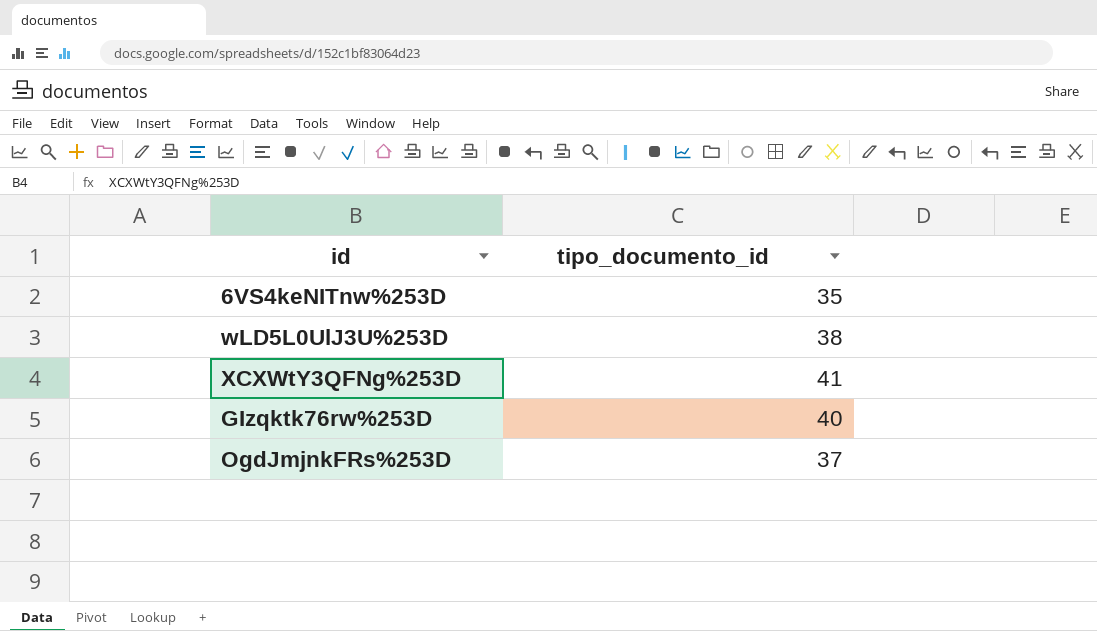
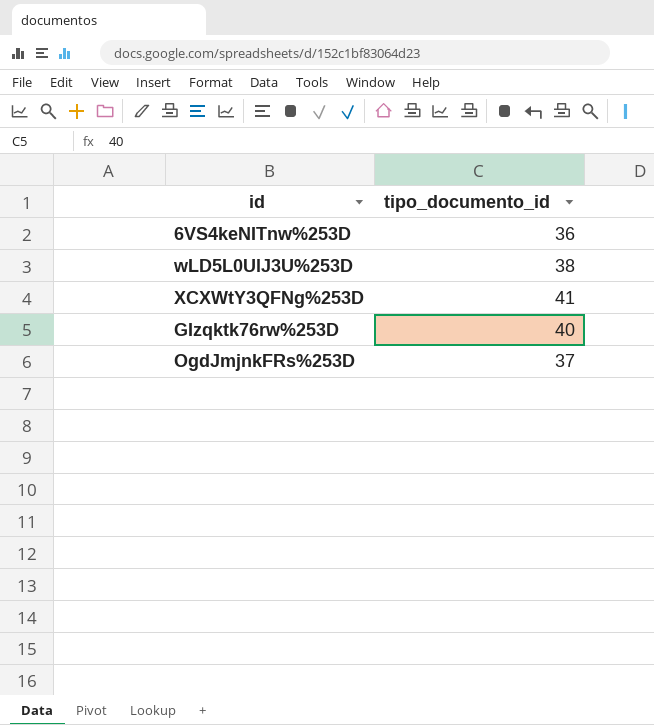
6VS4keNITnw%253D | tipo_documento_id: 35 -> 36

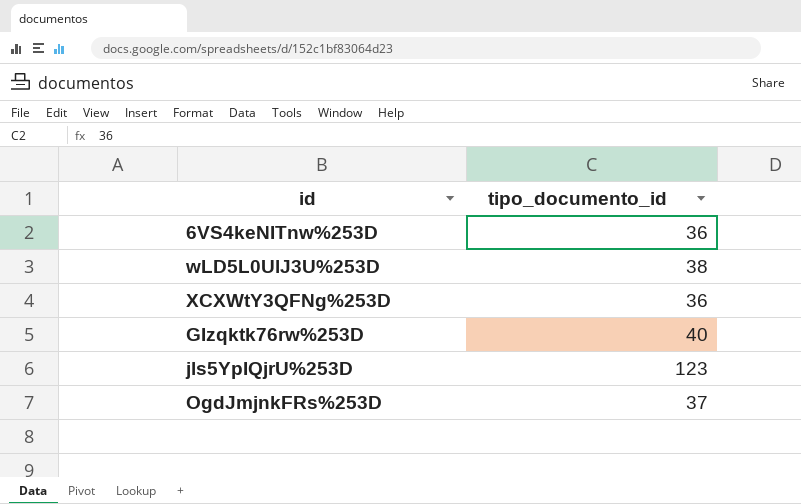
XCXWtY3QFNg%253D | tipo_documento_id: 41 -> 36
row jls5YpIQjrU%253D: none -> 123

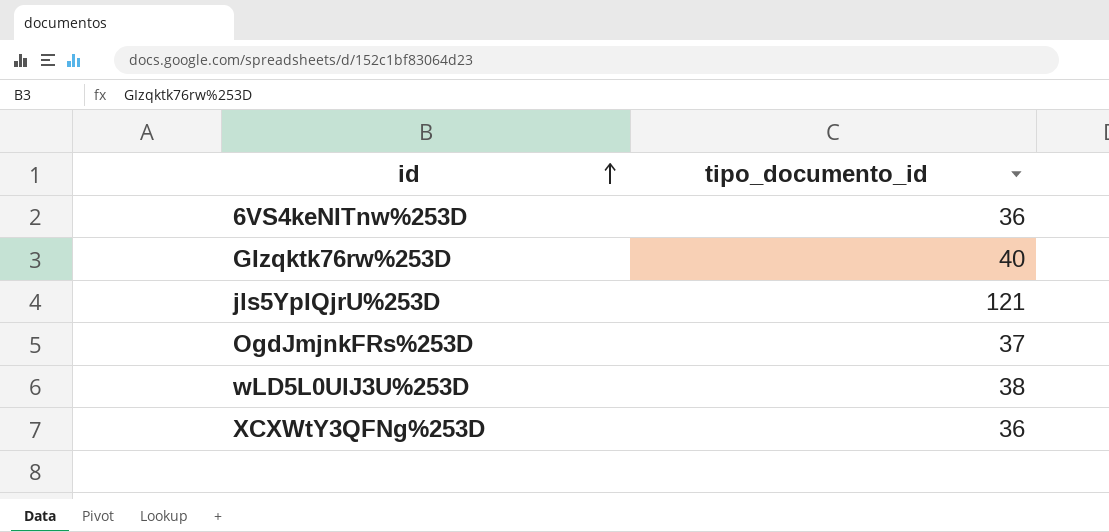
row order: none -> id ascending
jls5YpIQjrU%253D | tipo_documento_id: 123 -> 121

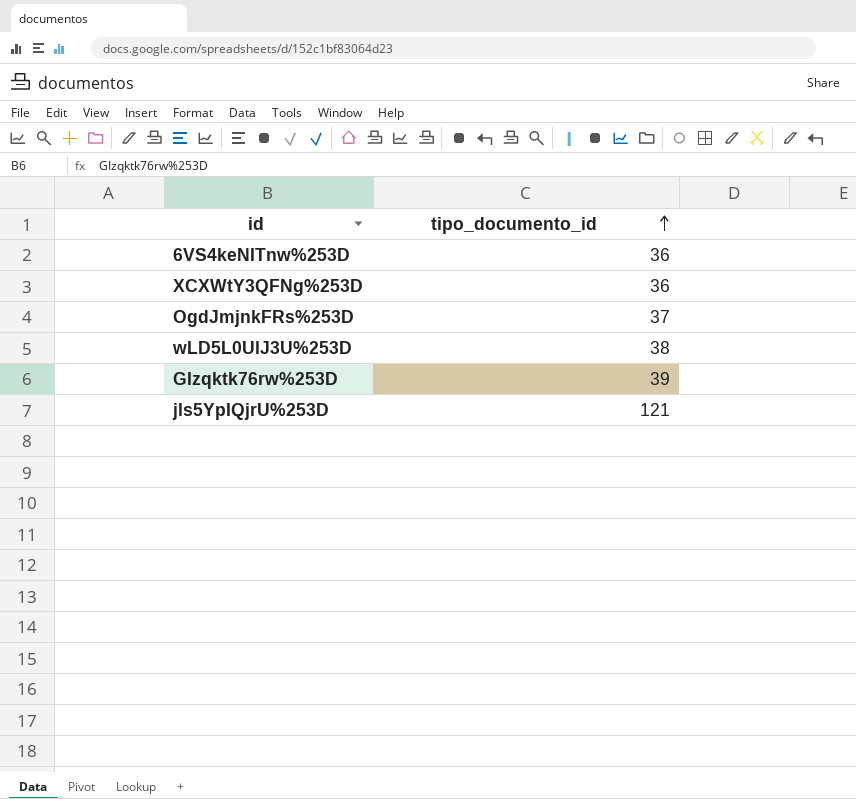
row order: id ascending -> tipo_documento_id ascending
GIzqktk76rw%253D | tipo_documento_id: 40 -> 39

